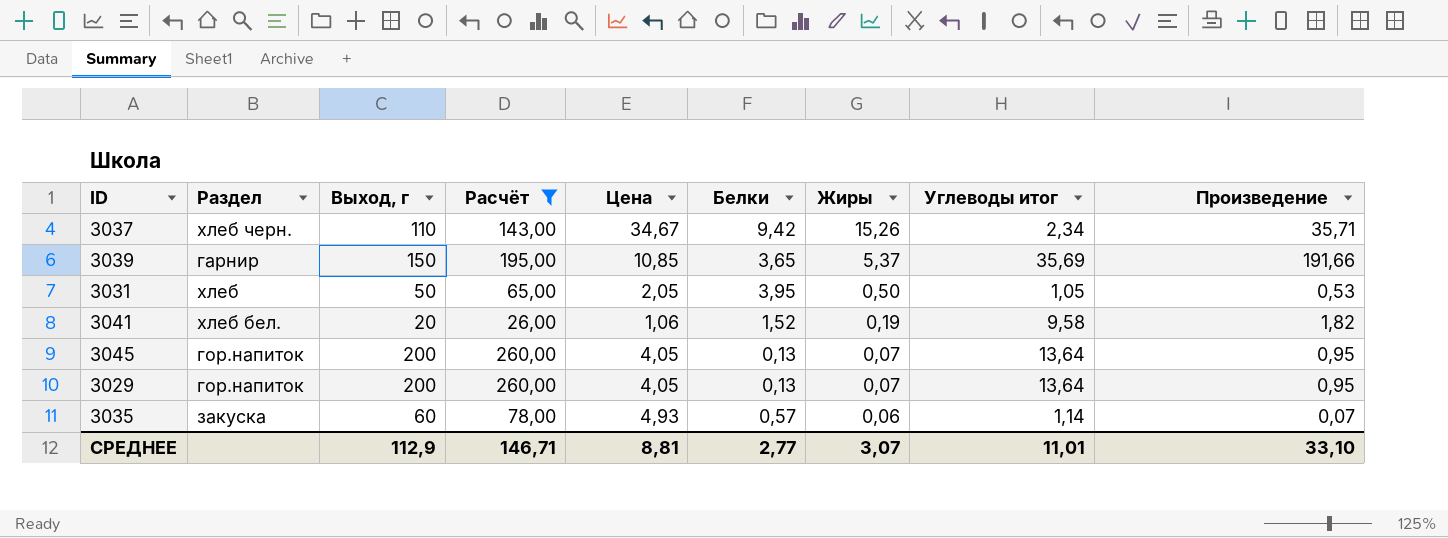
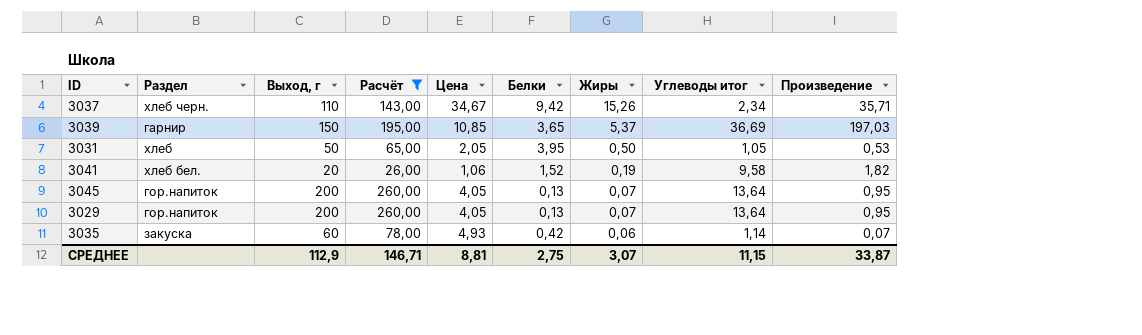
3039 | Углеводы итог: 35,69 -> 36,69
3039 | Произведение: 191,66 -> 197,03
3035 | Белки: 0,57 -> 0,42
СРЕДНЕЕ | Белки: 2,77 -> 2,75
СРЕДНЕЕ | Углеводы итог: 11,01 -> 11,15
СРЕДНЕЕ | Произведение: 33,10 -> 33,87

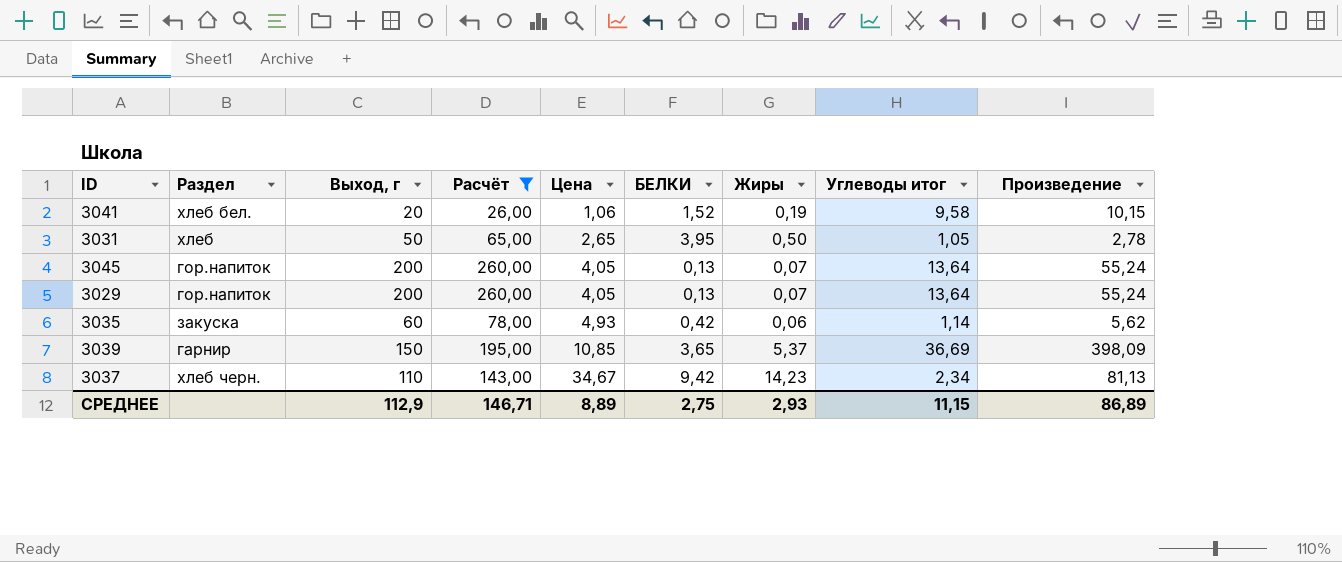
row order: Жиры descending -> Цена ascending
column name: Белки -> БЕЛКИ
column Произведение | formula: [Жиры] * [Углеводы итог] -> [Цена] * [Углеводы итог]
3031 | Цена: 2,05 -> 2,65
3037 | Жиры: 15,26 -> 14,23
СРЕДНЕЕ | Цена: 8,81 -> 8,89
СРЕДНЕЕ | Жиры: 3,07 -> 2,93
СРЕДНЕЕ | Произведение: 33,87 -> 86,89

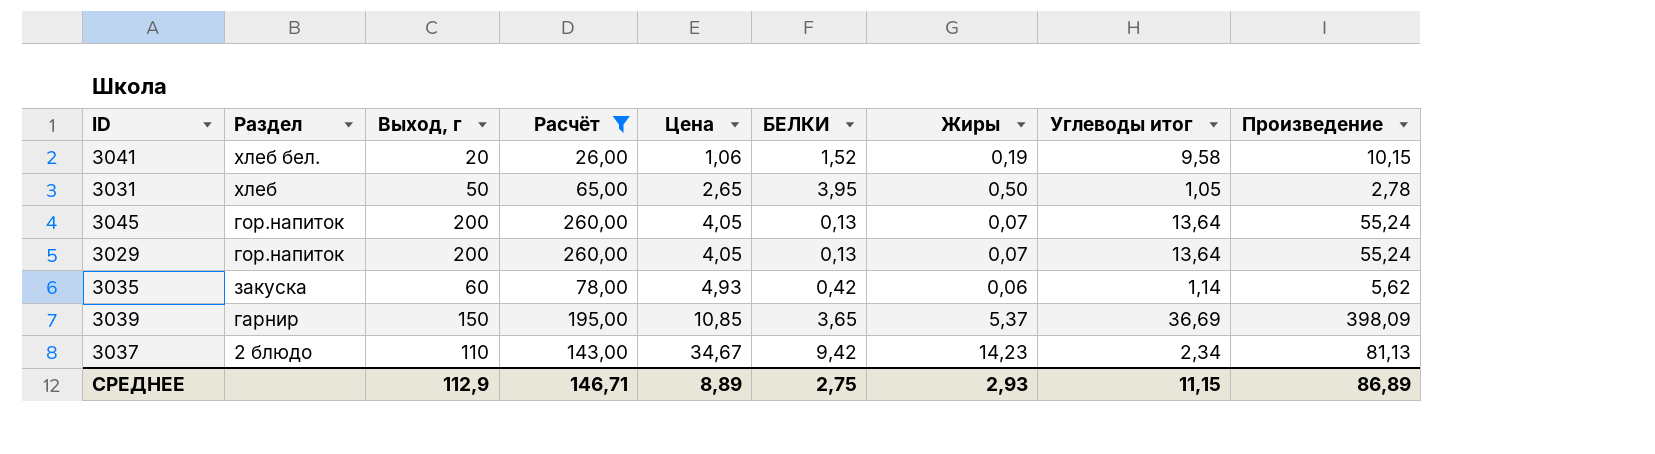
3037 | Раздел: хлеб черн. -> 2 блюдо

